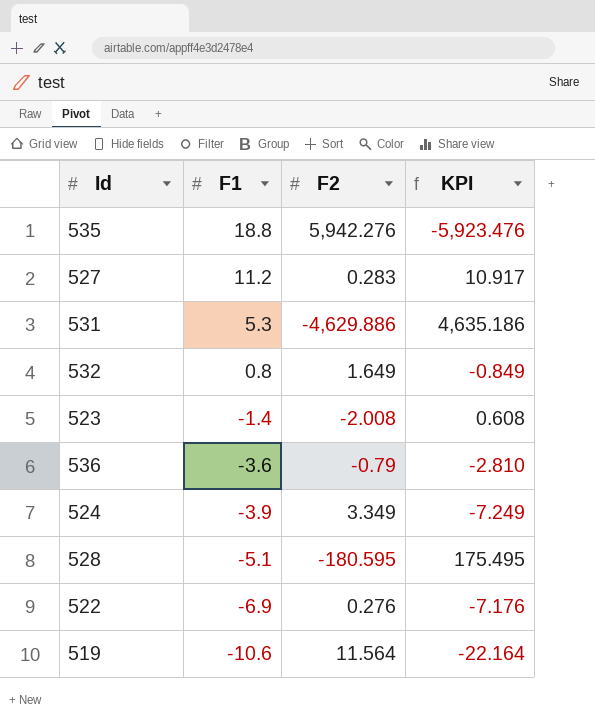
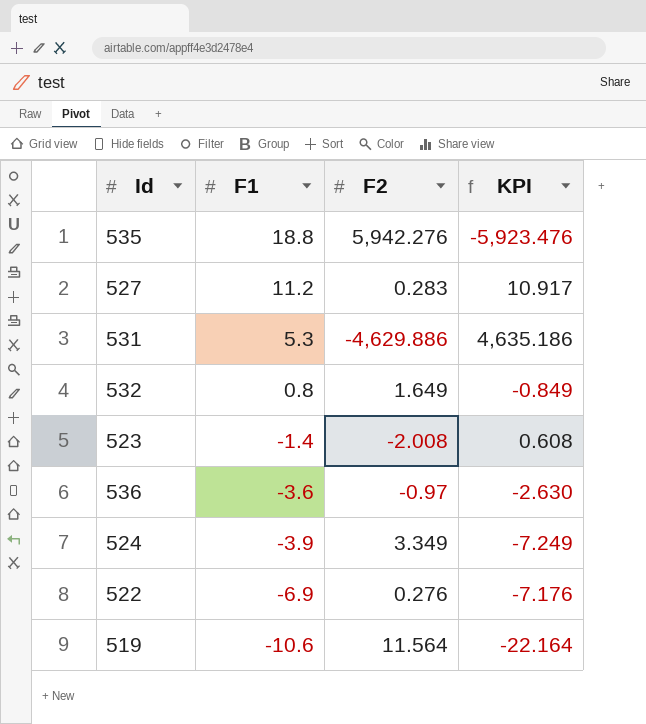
row 528: -5.1 | -180.595 | 175.495 -> none
536 | F2: -0.79 -> -0.97
536 | KPI: -2.810 -> -2.630

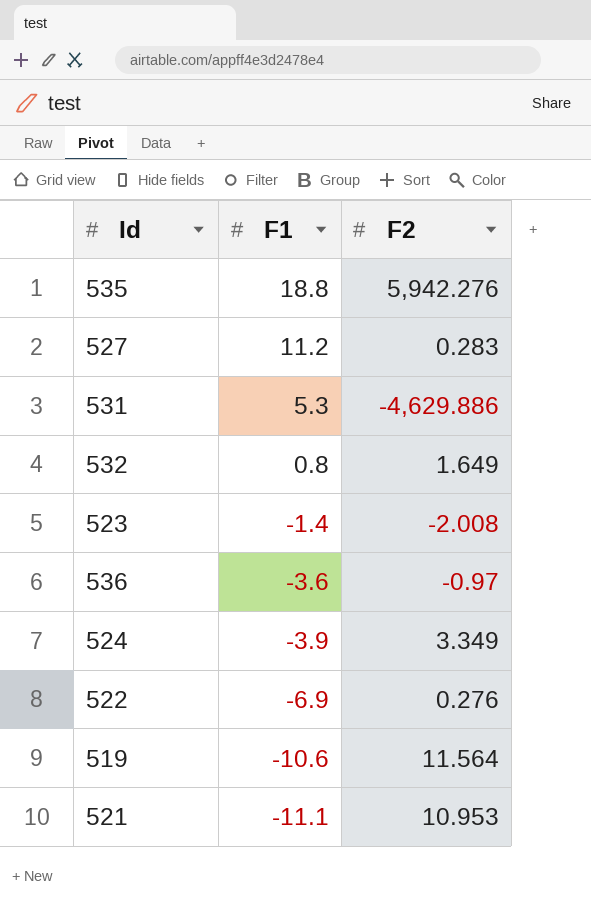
column KPI | formula: [F1] - [F2] -> none
row 521: none -> -11.1 | 10.953

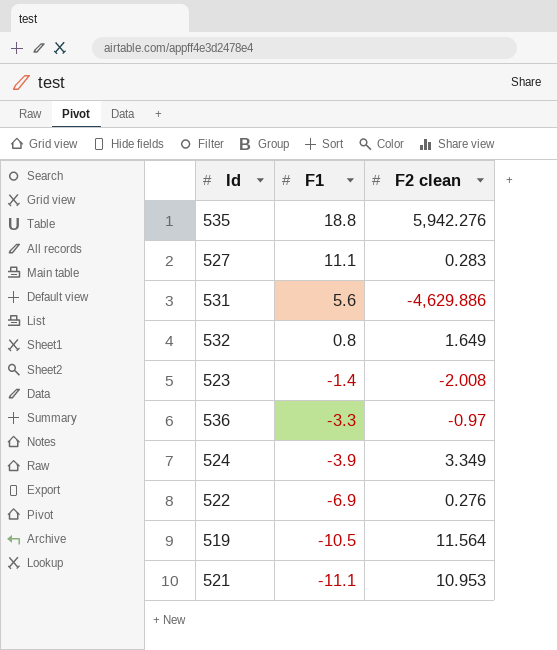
column name: F2 -> F2 clean
527 | F1: 11.2 -> 11.1
531 | F1: 5.3 -> 5.6
536 | F1: -3.6 -> -3.3
519 | F1: -10.6 -> -10.5

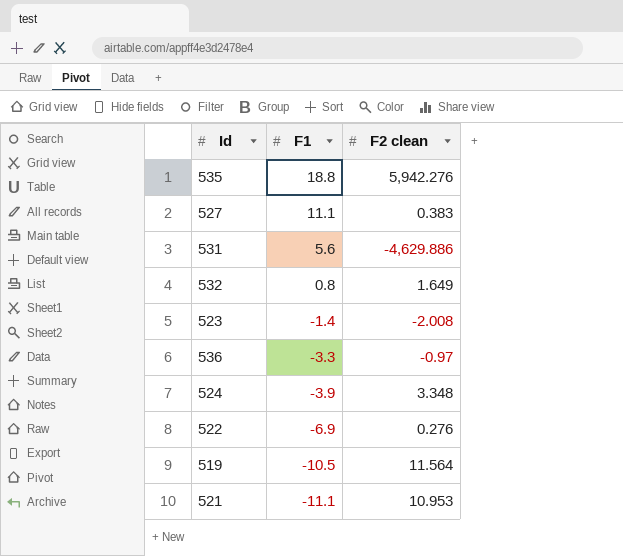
527 | F2 clean: 0.283 -> 0.383
524 | F2 clean: 3.349 -> 3.348

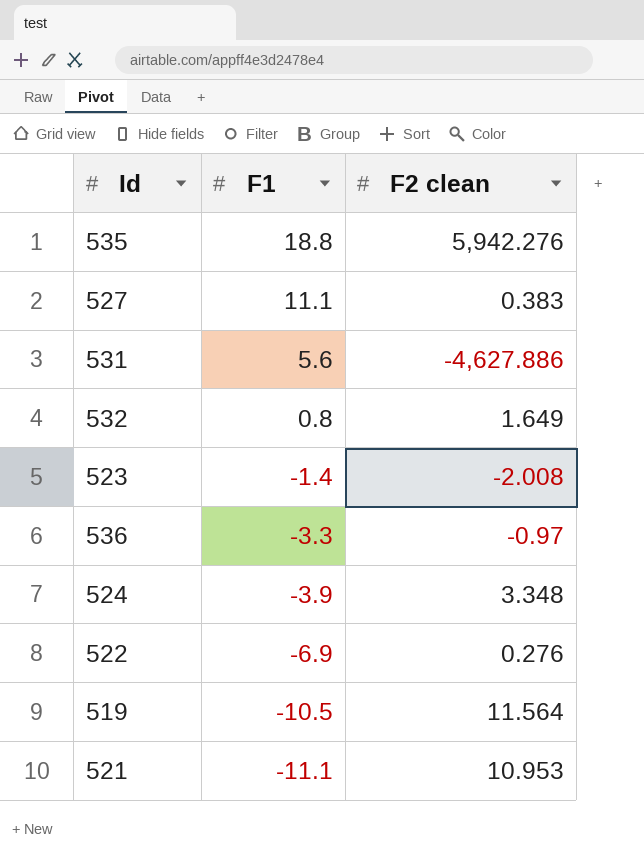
531 | F2 clean: -4,629.886 -> -4,627.886

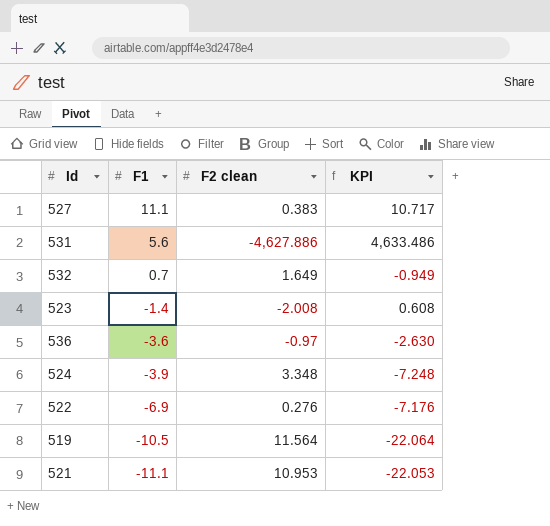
column KPI | formula: none -> [F1] - [F2 clean]
row 535: 18.8 | 5,942.276 -> none
532 | F1: 0.8 -> 0.7
536 | F1: -3.3 -> -3.6

